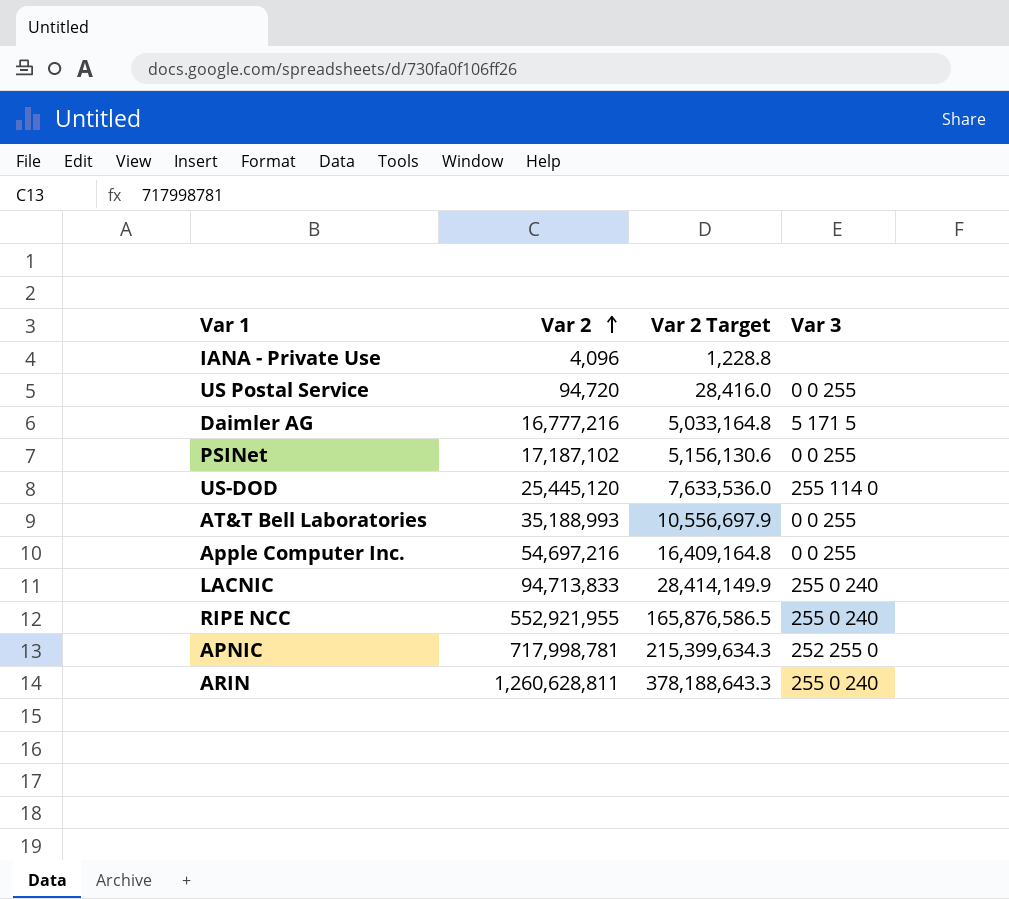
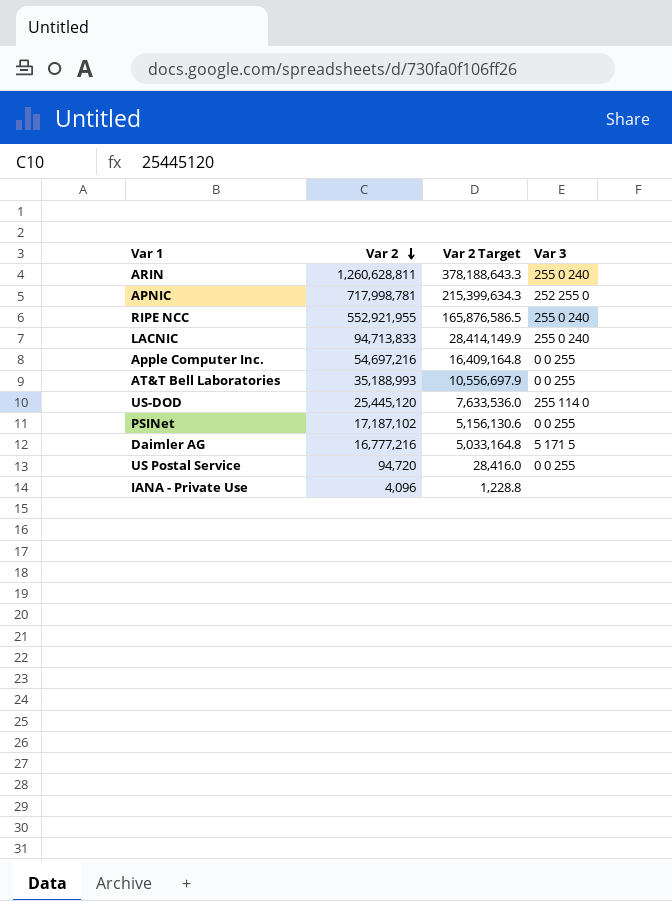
row order: Var 2 ascending -> Var 2 descending

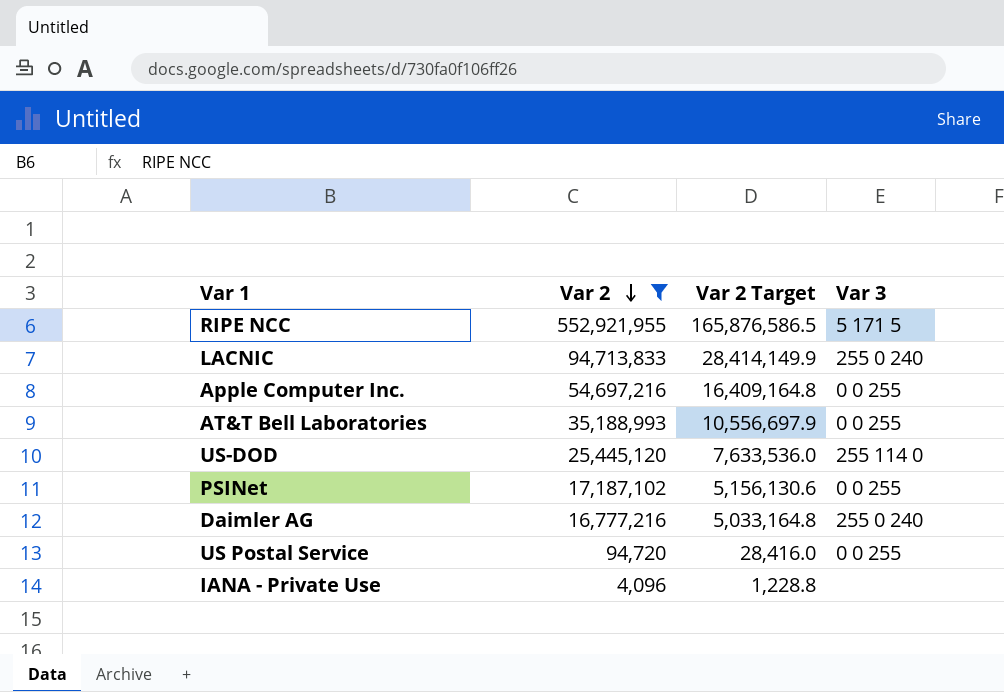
filter: none -> Var 2 <= 552,921,955
RIPE NCC | Var 3: 255 0 240 -> 5 171 5
Daimler AG | Var 3: 5 171 5 -> 255 0 240

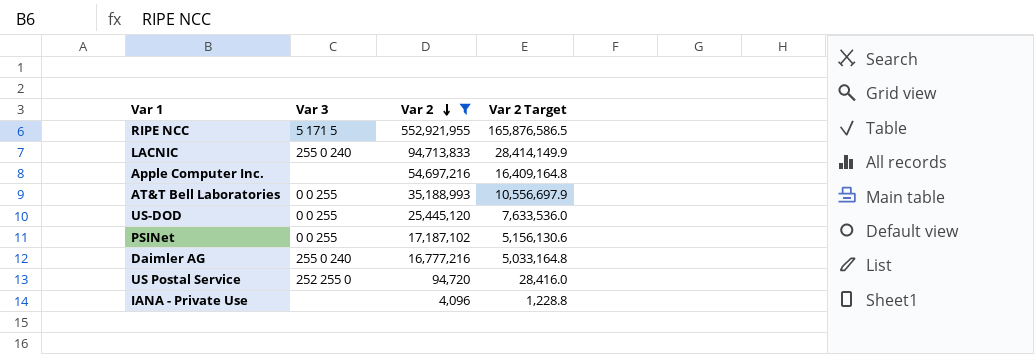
column Var 3 | position: 4 -> 2
Apple Computer Inc. | Var 3: 0 0 255 -> none
US-DOD | Var 3: 255 114 0 -> 0 0 255
US Postal Service | Var 3: 0 0 255 -> 252 255 0

